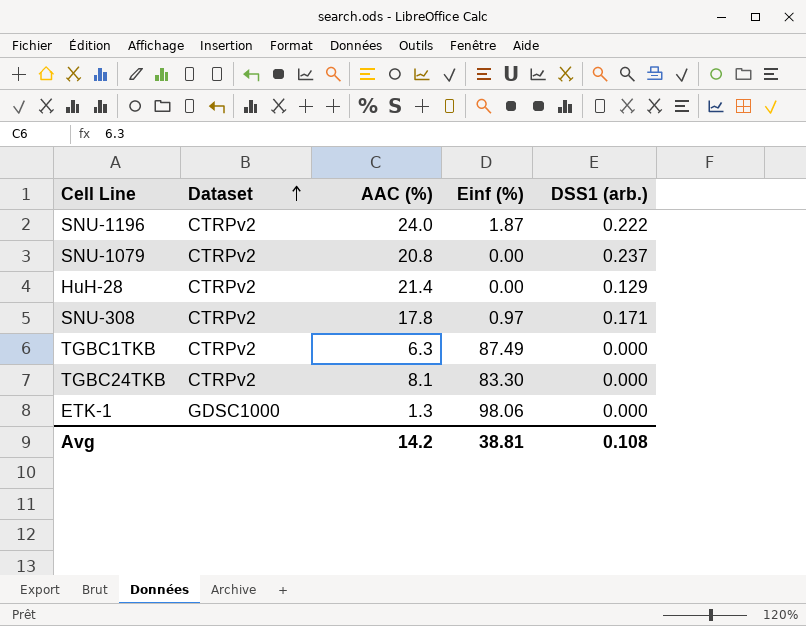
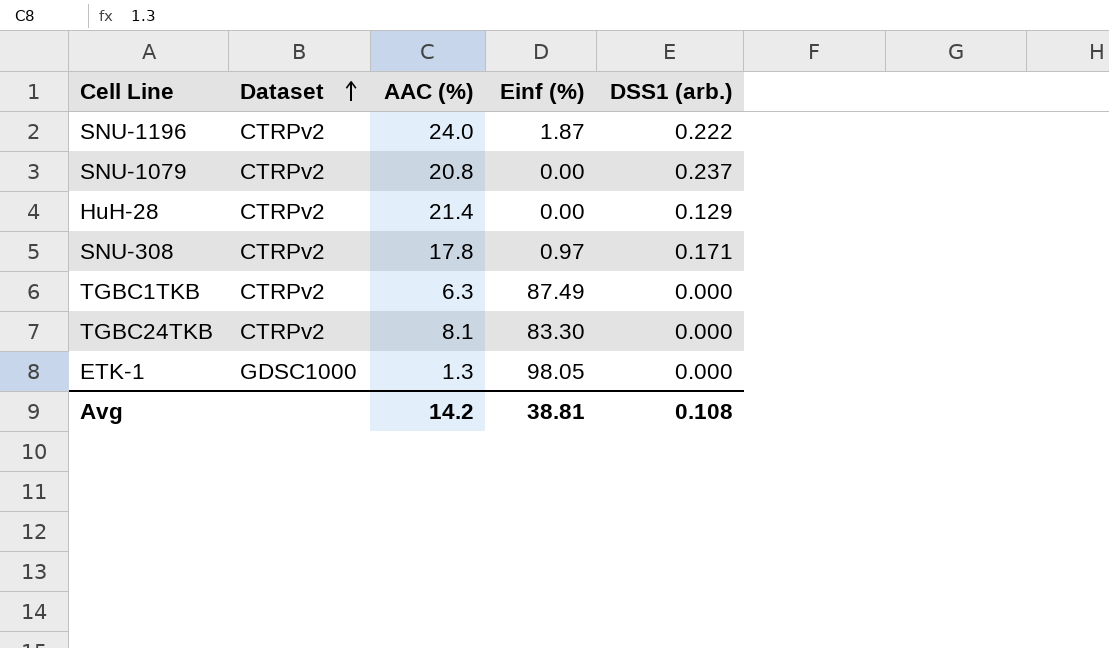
ETK-1 | Einf (%): 98.06 -> 98.05

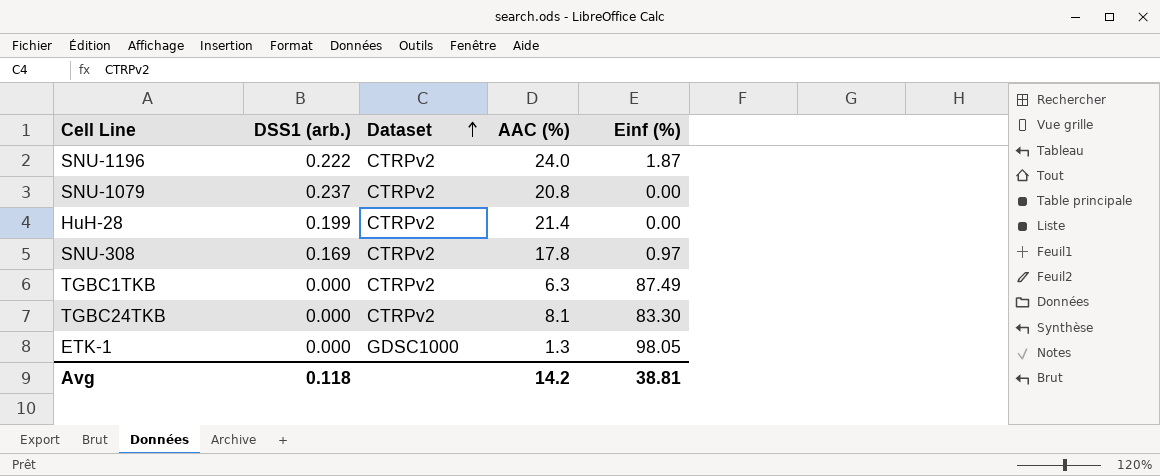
column DSS1 (arb.) | position: 5 -> 2
HuH-28 | DSS1 (arb.): 0.129 -> 0.199
SNU-308 | DSS1 (arb.): 0.171 -> 0.169
Avg | DSS1 (arb.): 0.108 -> 0.118

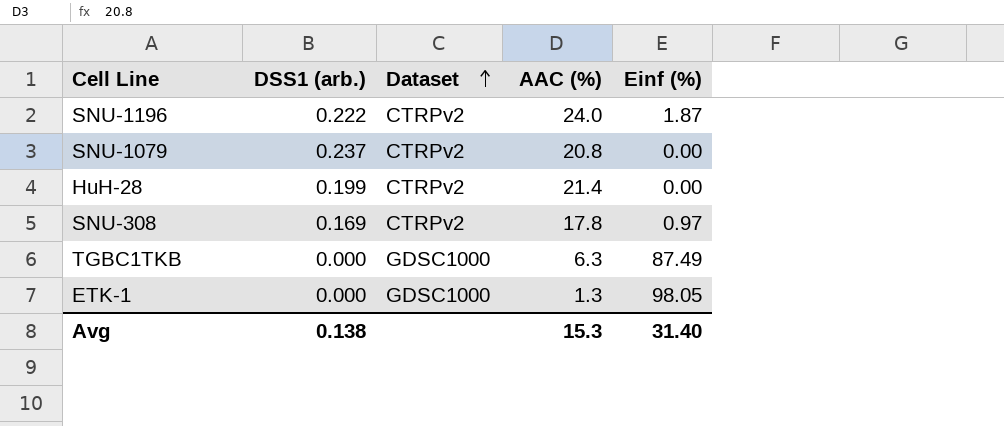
row TGBC24TKB: 0.000 | CTRPv2 | 8.1 | 83.30 -> none
TGBC1TKB | Dataset: CTRPv2 -> GDSC1000
Avg | DSS1 (arb.): 0.118 -> 0.138
Avg | AAC (%): 14.2 -> 15.3
Avg | Einf (%): 38.81 -> 31.40

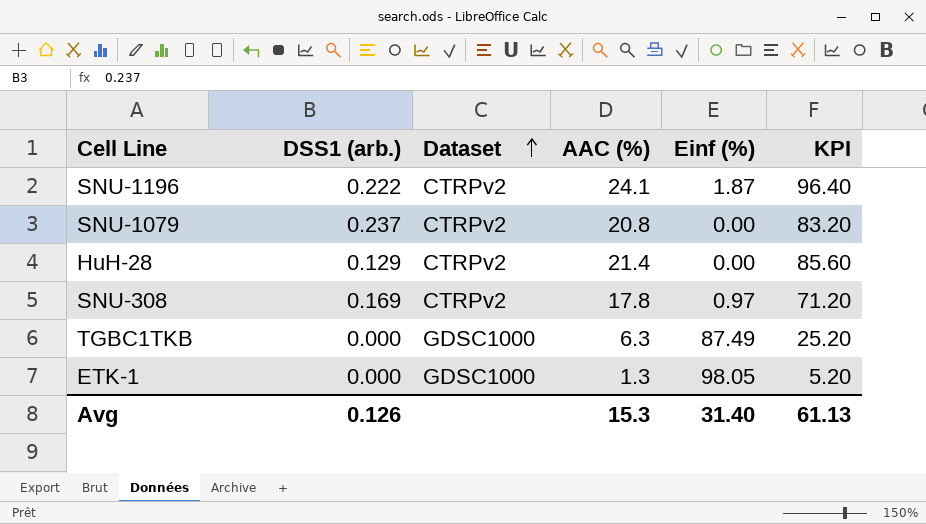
column KPI | formula: none -> [AAC (%)] * 4
SNU-1196 | AAC (%): 24.0 -> 24.1
HuH-28 | DSS1 (arb.): 0.199 -> 0.129
Avg | DSS1 (arb.): 0.138 -> 0.126

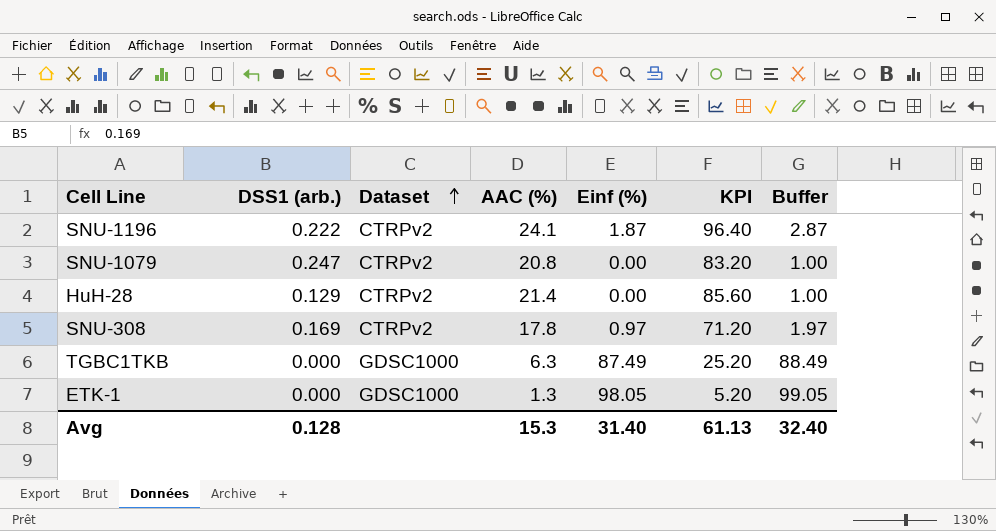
column Buffer | formula: none -> [Einf (%)] + 1
SNU-1079 | DSS1 (arb.): 0.237 -> 0.247
Avg | DSS1 (arb.): 0.126 -> 0.128

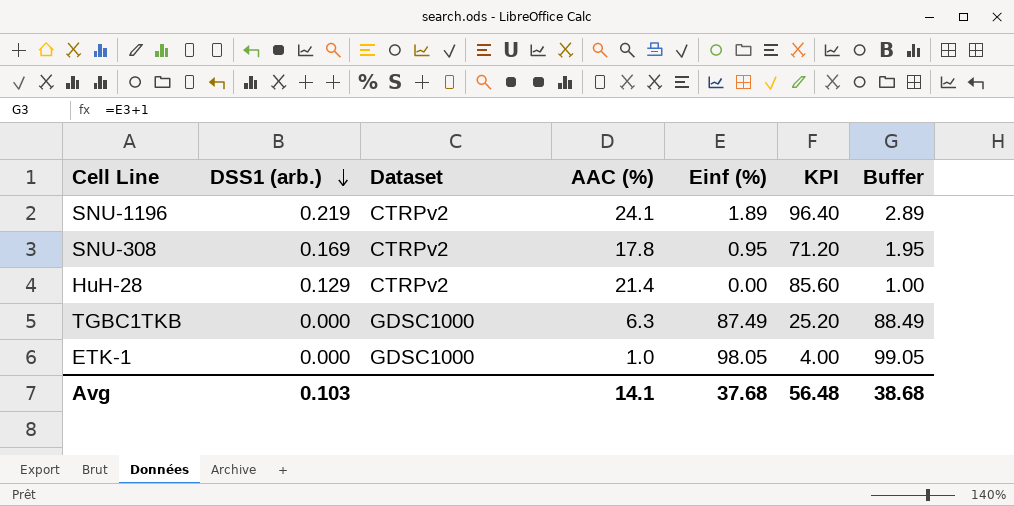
row order: Dataset ascending -> DSS1 (arb.) descending
row SNU-1079: 0.247 | CTRPv2 | 20.8 | 0.00 | 83.20 | 1.00 -> none
SNU-1196 | DSS1 (arb.): 0.222 -> 0.219
SNU-1196 | Einf (%): 1.87 -> 1.89
SNU-1196 | Buffer: 2.87 -> 2.89
SNU-308 | Einf (%): 0.97 -> 0.95
SNU-308 | Buffer: 1.97 -> 1.95
ETK-1 | AAC (%): 1.3 -> 1.0
ETK-1 | KPI: 5.20 -> 4.00
Avg | DSS1 (arb.): 0.128 -> 0.103
Avg | AAC (%): 15.3 -> 14.1
Avg | Einf (%): 31.40 -> 37.68
Avg | KPI: 61.13 -> 56.48
Avg | Buffer: 32.40 -> 38.68

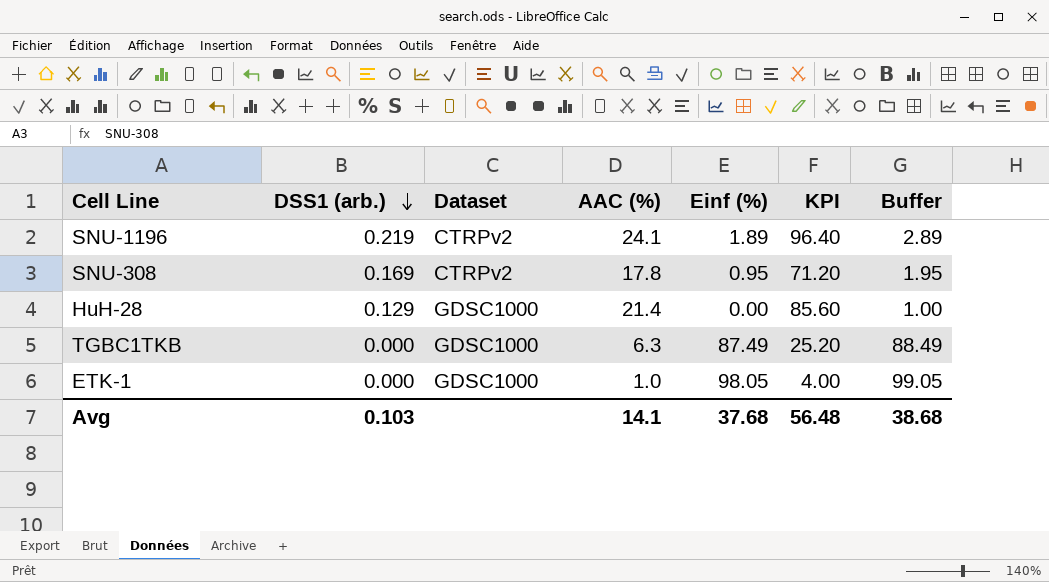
HuH-28 | Dataset: CTRPv2 -> GDSC1000

